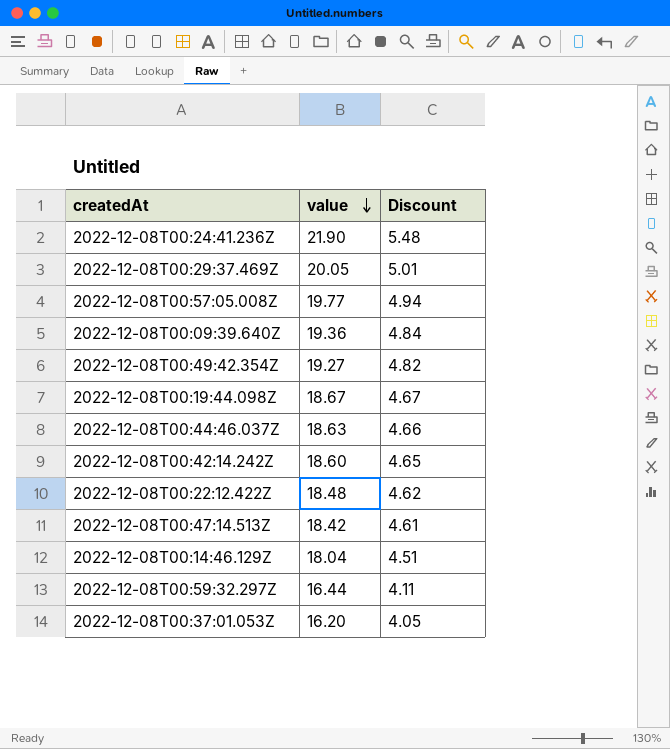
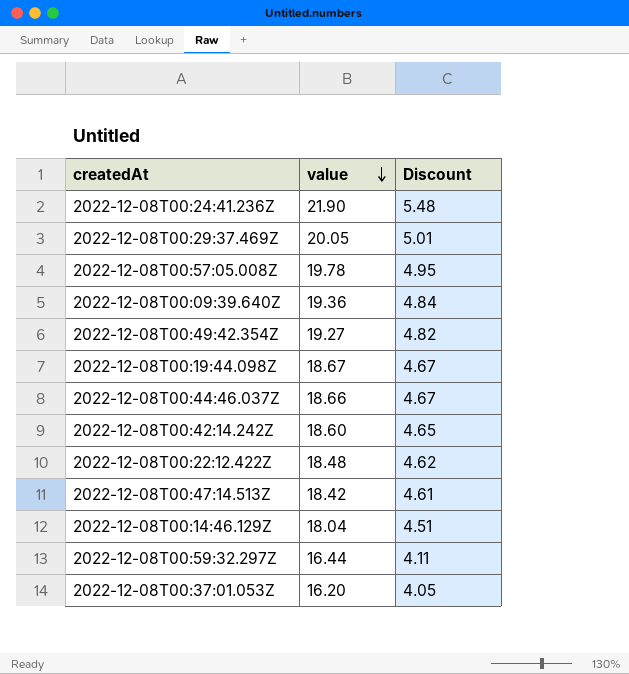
2022-12-08T00:57:05.008Z | value: 19.77 -> 19.78
2022-12-08T00:57:05.008Z | Discount: 4.94 -> 4.95
2022-12-08T00:44:46.037Z | value: 18.63 -> 18.66
2022-12-08T00:44:46.037Z | Discount: 4.66 -> 4.67

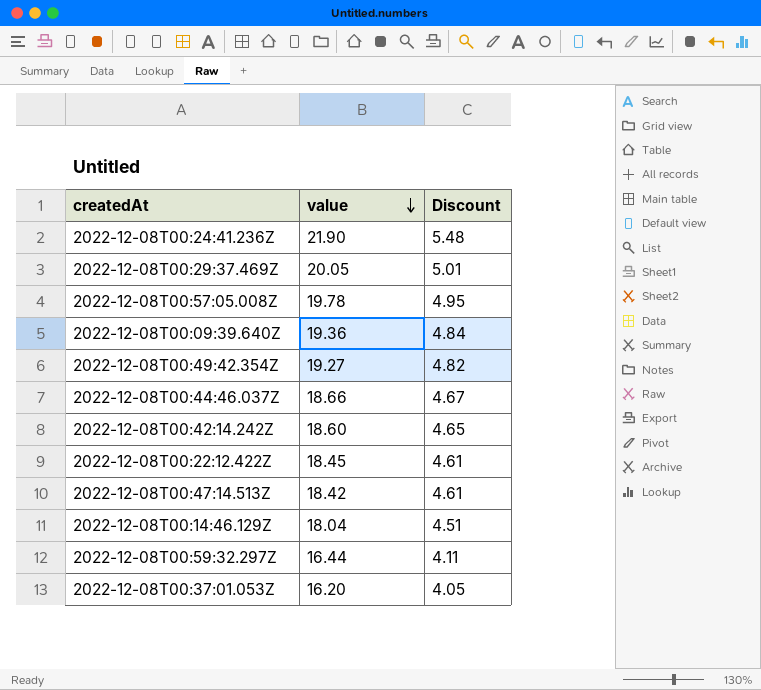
row 2022-12-08T00:19:44.098Z: 18.67 | 4.67 -> none
2022-12-08T00:22:12.422Z | value: 18.48 -> 18.45
2022-12-08T00:22:12.422Z | Discount: 4.62 -> 4.61

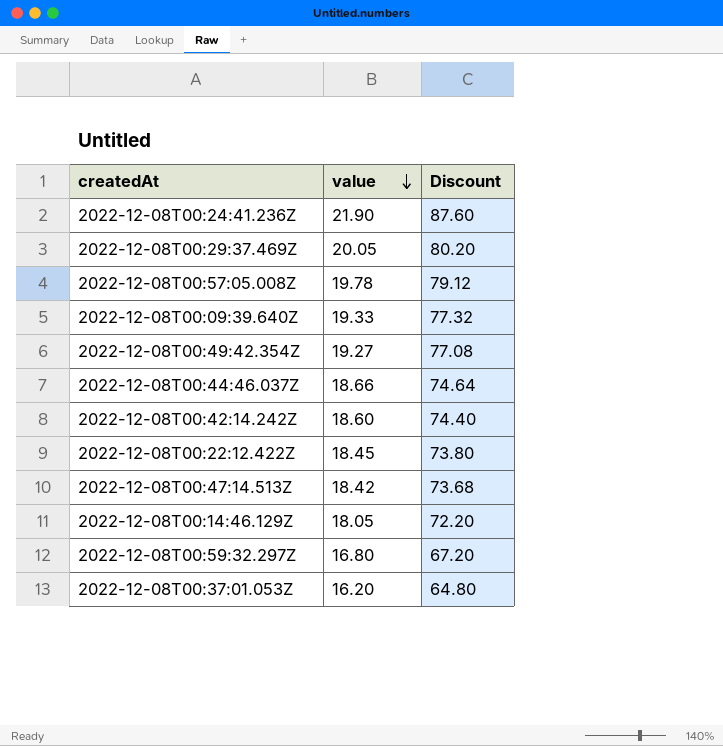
column Discount | formula: [value] * 0.25 -> [value] * 4
2022-12-08T00:09:39.640Z | value: 19.36 -> 19.33
2022-12-08T00:14:46.129Z | value: 18.04 -> 18.05
2022-12-08T00:59:32.297Z | value: 16.44 -> 16.80

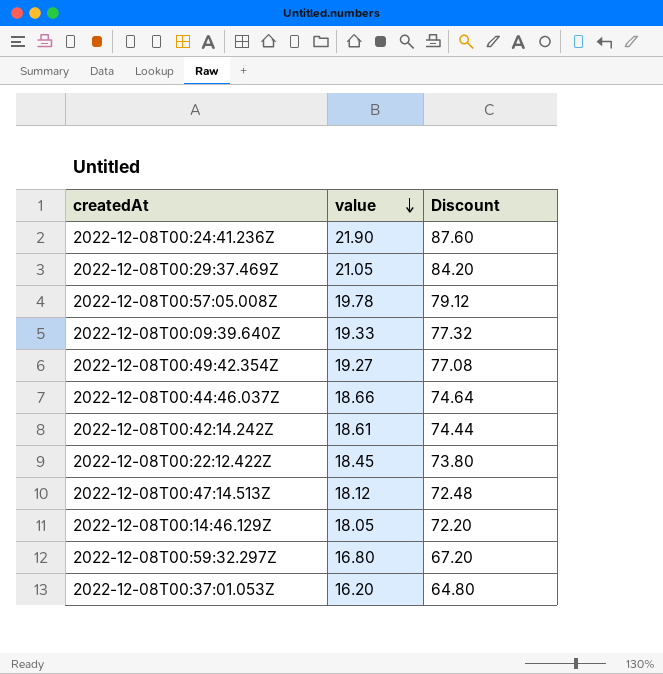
2022-12-08T00:29:37.469Z | value: 20.05 -> 21.05
2022-12-08T00:29:37.469Z | Discount: 80.20 -> 84.20
2022-12-08T00:42:14.242Z | value: 18.60 -> 18.61
2022-12-08T00:42:14.242Z | Discount: 74.40 -> 74.44
2022-12-08T00:47:14.513Z | value: 18.42 -> 18.12
2022-12-08T00:47:14.513Z | Discount: 73.68 -> 72.48

